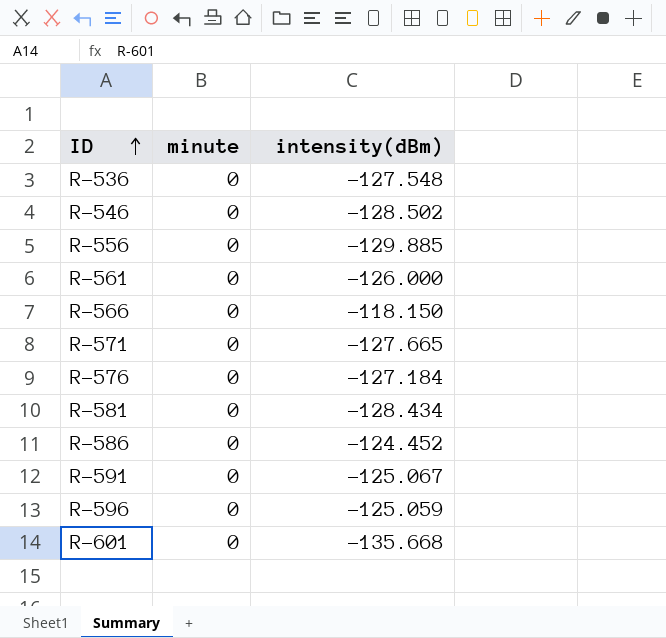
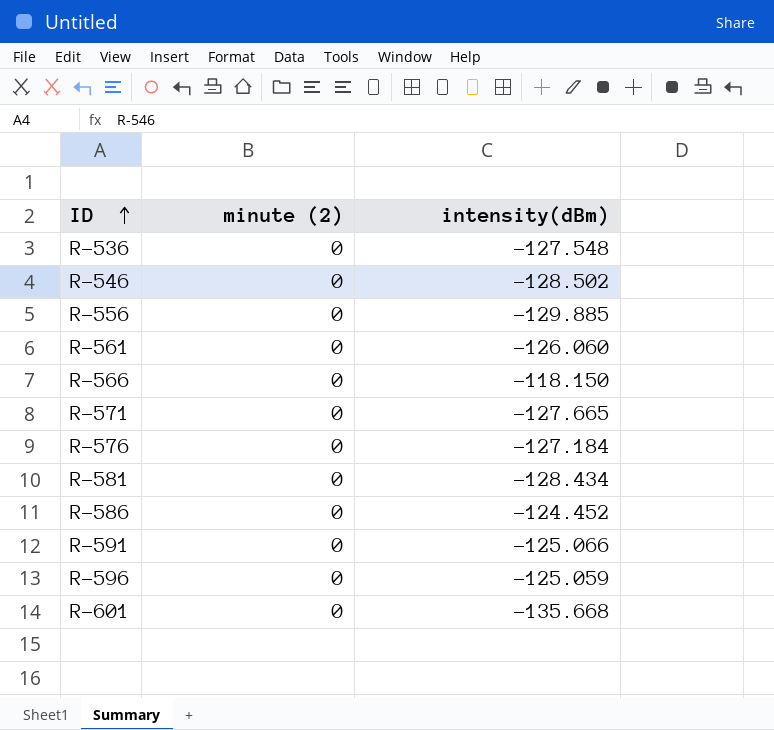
column name: minute -> minute (2)
R-561 | intensity(dBm): -126.000 -> -126.060
R-591 | intensity(dBm): -125.067 -> -125.066

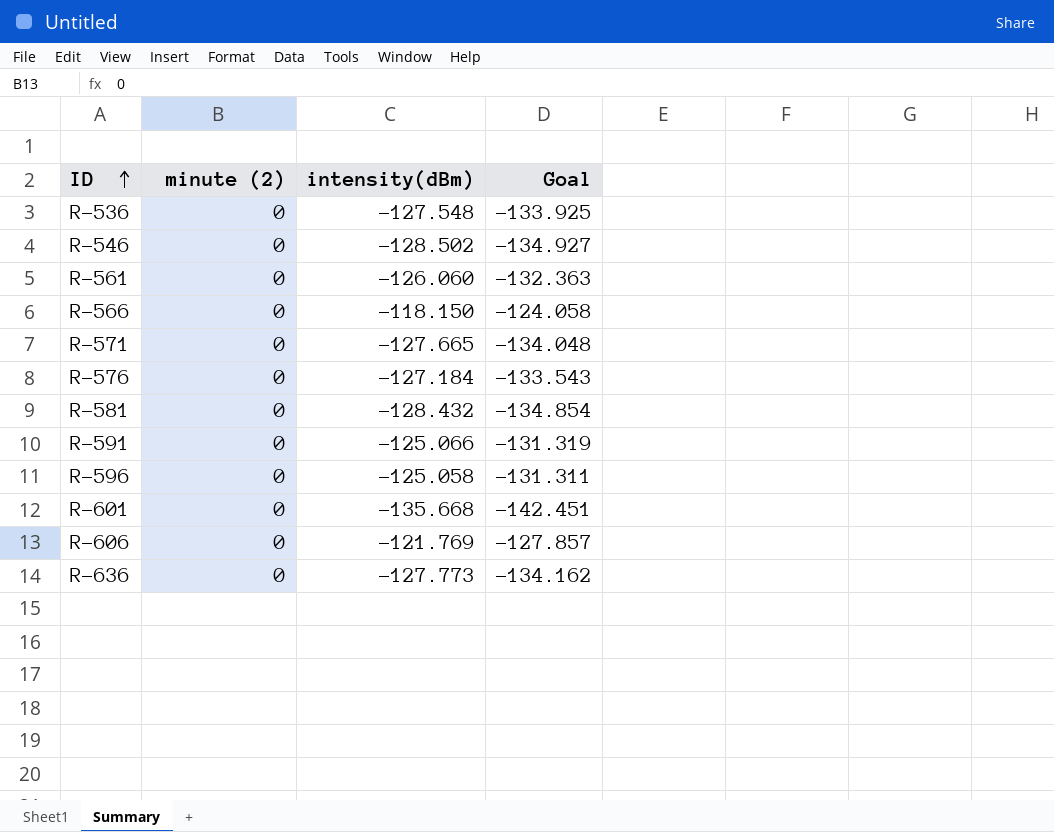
column Goal | formula: none -> [intensity(dBm)] * 1.05
row R-556: 0 | -129.885 -> none
row R-586: 0 | -124.452 -> none
R-581 | intensity(dBm): -128.434 -> -128.432
R-596 | intensity(dBm): -125.059 -> -125.058
row R-606: none -> 0 | -121.769 | -127.857
row R-636: none -> 0 | -127.773 | -134.162

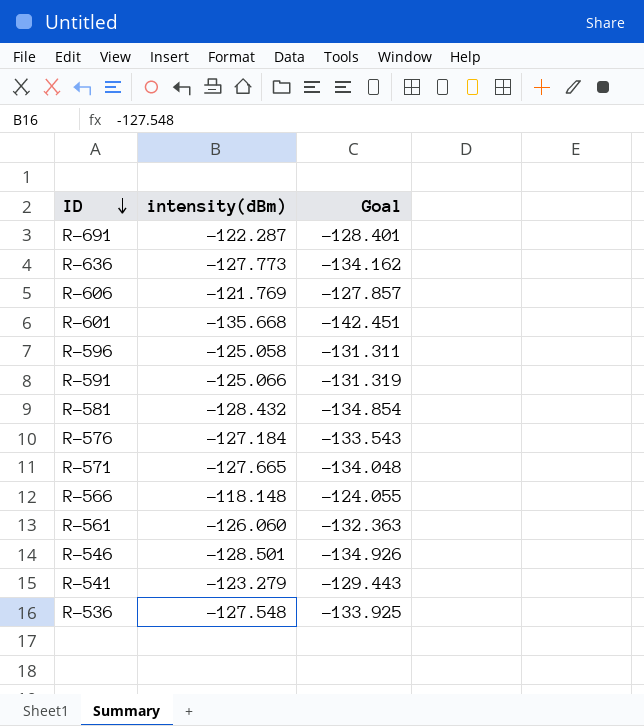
row order: ID ascending -> ID descending
column minute (2) | position: 2 -> none
row R-691: none -> -122.287 | -128.401
R-566 | intensity(dBm): -118.150 -> -118.148
R-566 | Goal: -124.058 -> -124.055
R-546 | intensity(dBm): -128.502 -> -128.501
R-546 | Goal: -134.927 -> -134.926
row R-541: none -> -123.279 | -129.443

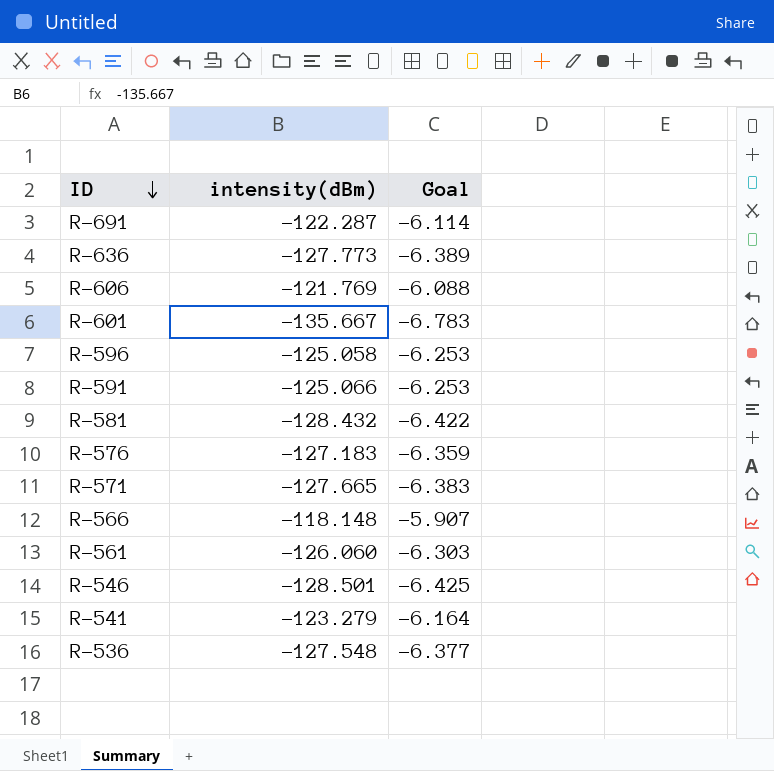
column Goal | formula: [intensity(dBm)] * 1.05 -> [intensity(dBm)] * 0.05
R-601 | intensity(dBm): -135.668 -> -135.667
R-576 | intensity(dBm): -127.184 -> -127.183

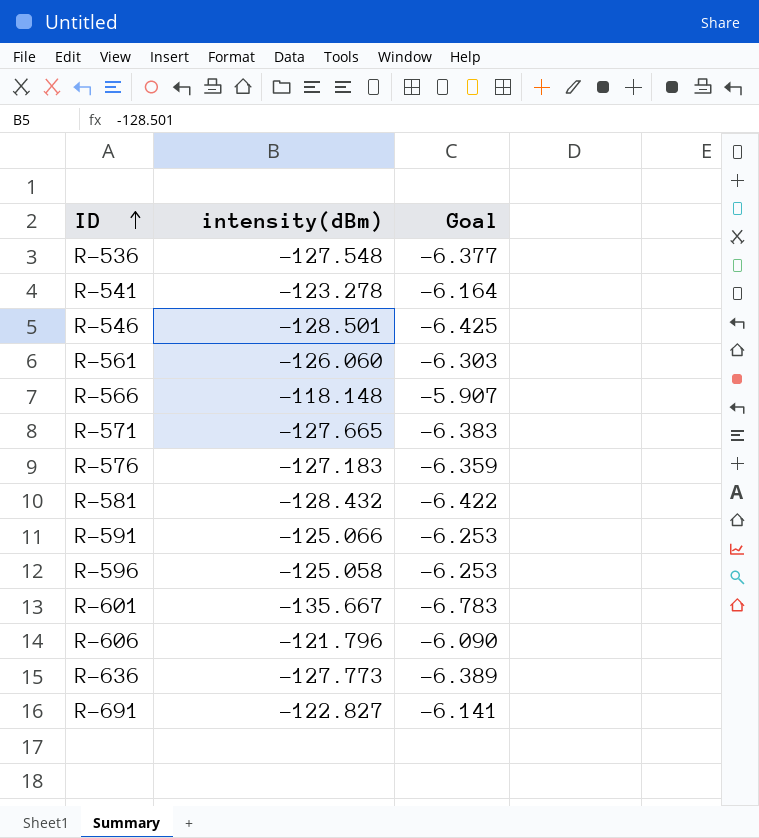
row order: ID descending -> ID ascending
R-541 | intensity(dBm): -123.279 -> -123.278
R-606 | intensity(dBm): -121.769 -> -121.796
R-606 | Goal: -6.088 -> -6.090
R-691 | intensity(dBm): -122.287 -> -122.827
R-691 | Goal: -6.114 -> -6.141

